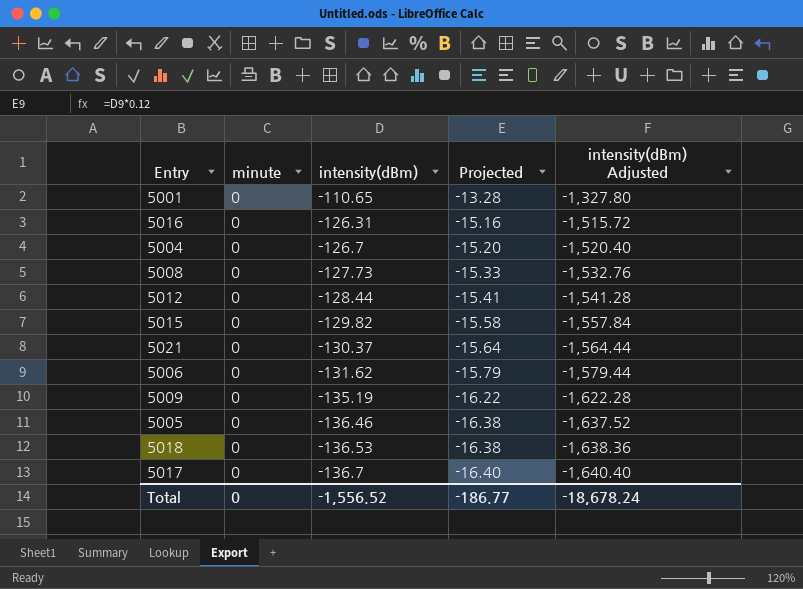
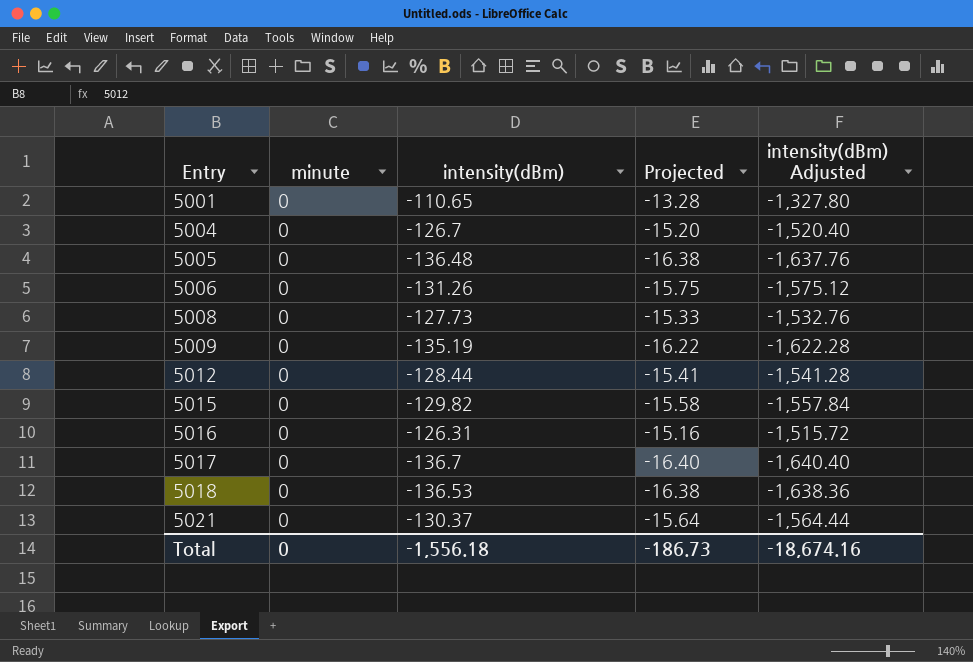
row order: intensity(dBm) descending -> Entry ascending
5005 | intensity(dBm): -136.46 -> -136.48
5005 | intensity(dBm) Adjusted: -1,637.52 -> -1,637.76
5006 | intensity(dBm): -131.62 -> -131.26
5006 | Projected: -15.79 -> -15.75
5006 | intensity(dBm) Adjusted: -1,579.44 -> -1,575.12
Total | intensity(dBm): -1,556.52 -> -1,556.18
Total | Projected: -186.77 -> -186.73
Total | intensity(dBm) Adjusted: -18,678.24 -> -18,674.16

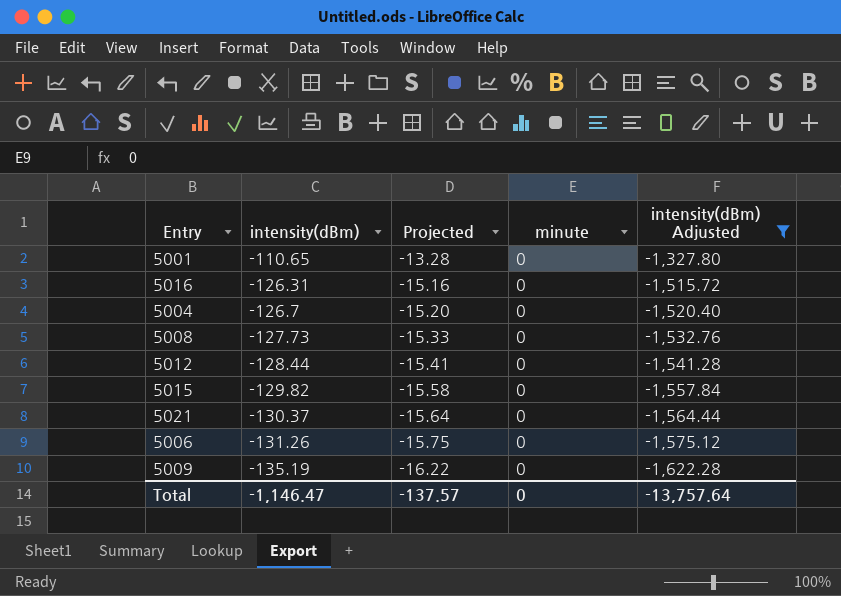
filter: none -> intensity(dBm) Adjusted >= -1,622.28
row order: Entry ascending -> intensity(dBm) descending
column minute | position: 2 -> 4
Total | intensity(dBm): -1,556.18 -> -1,146.47
Total | Projected: -186.73 -> -137.57
Total | intensity(dBm) Adjusted: -18,674.16 -> -13,757.64

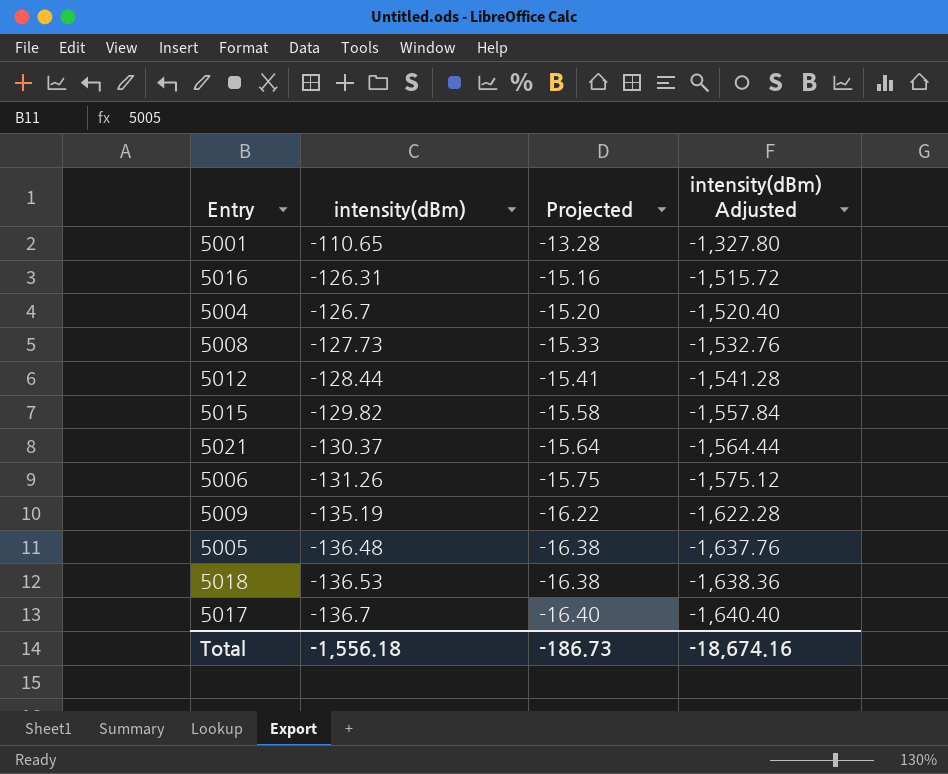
filter: intensity(dBm) Adjusted >= -1,622.28 -> none
column minute | position: 4 -> none
Total | intensity(dBm): -1,146.47 -> -1,556.18
Total | Projected: -137.57 -> -186.73
Total | intensity(dBm) Adjusted: -13,757.64 -> -18,674.16

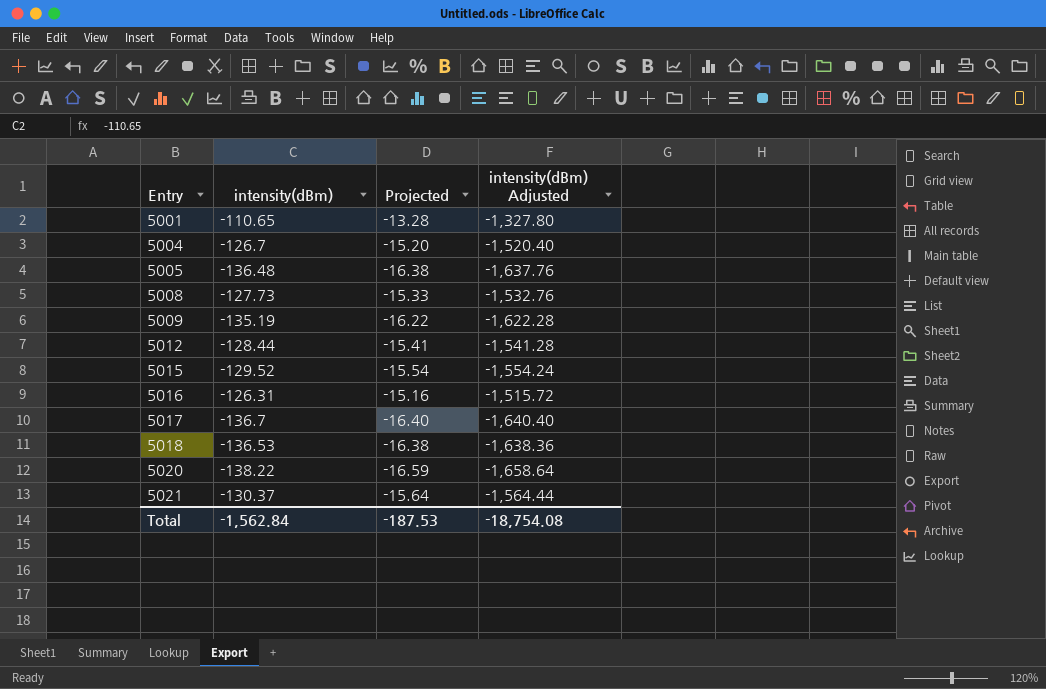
row order: intensity(dBm) descending -> Entry ascending
row 5006: -131.26 | -15.75 | -1,575.12 -> none
5015 | intensity(dBm): -129.82 -> -129.52
5015 | Projected: -15.58 -> -15.54
5015 | intensity(dBm) Adjusted: -1,557.84 -> -1,554.24
row 5020: none -> -138.22 | -16.59 | -1,658.64
Total | intensity(dBm): -1,556.18 -> -1,562.84
Total | Projected: -186.73 -> -187.53
Total | intensity(dBm) Adjusted: -18,674.16 -> -18,754.08

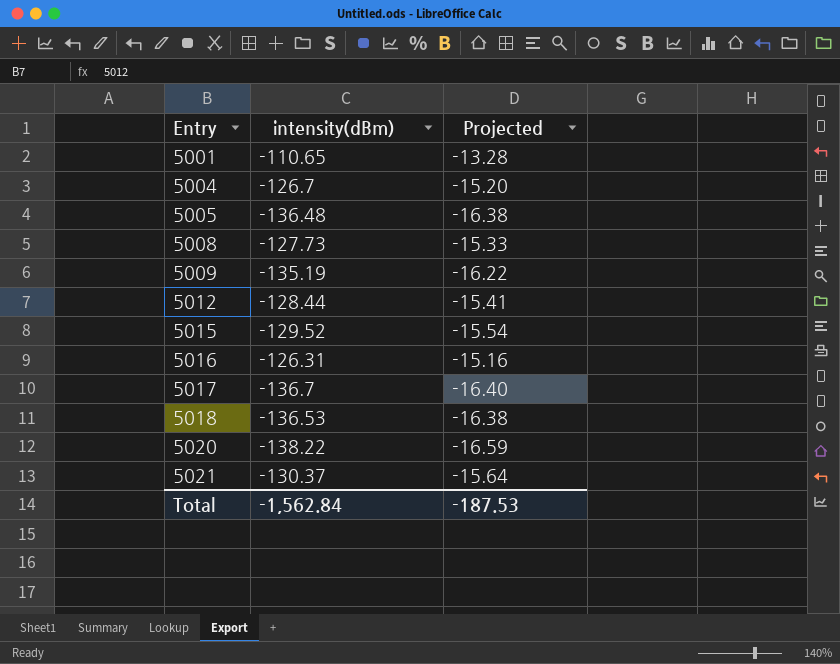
column intensity(dBm) Adjusted | formula: [intensity(dBm)] * 12 -> none

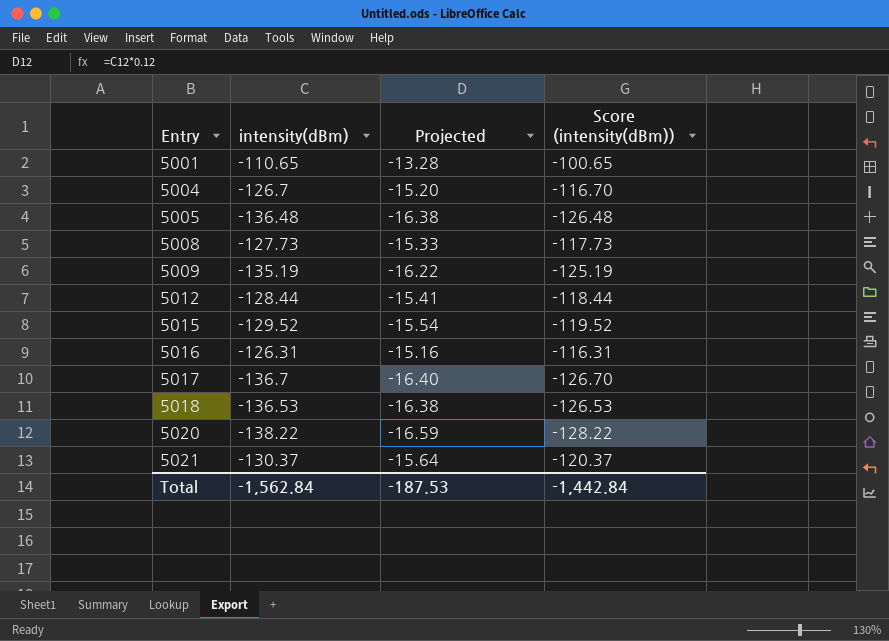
column Score (intensity(dBm)) | formula: none -> [intensity(dBm)] + 10

